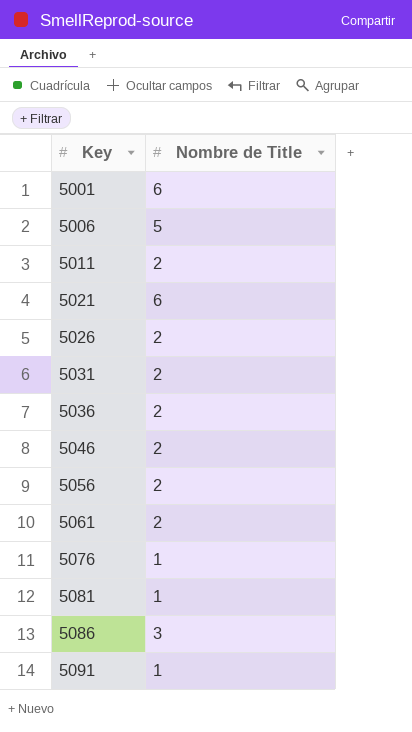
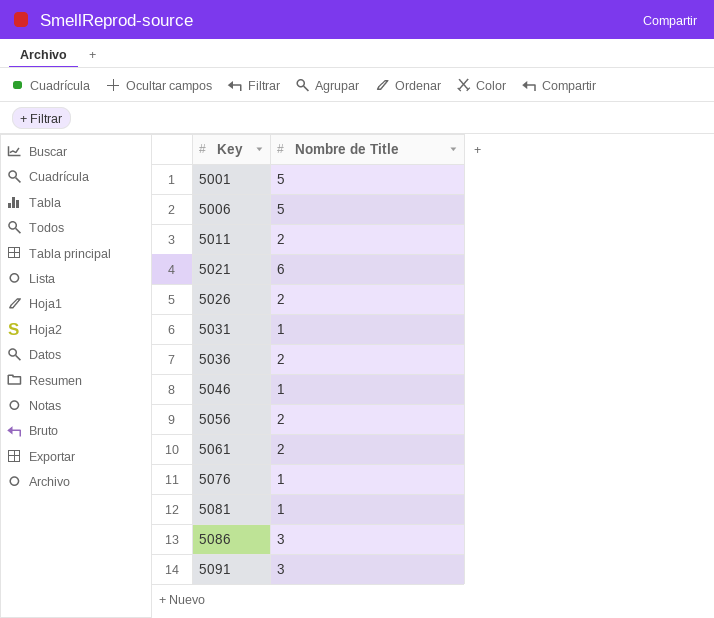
5001 | Nombre de Title: 6 -> 5
5031 | Nombre de Title: 2 -> 1
5046 | Nombre de Title: 2 -> 1
5091 | Nombre de Title: 1 -> 3

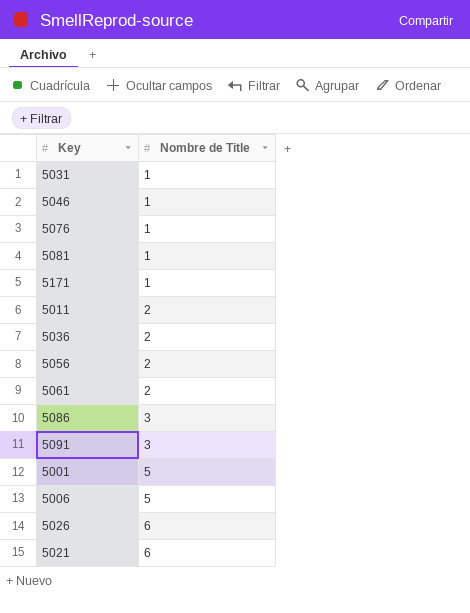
row order: Key ascending -> Nombre de Title ascending
row 5171: none -> 1
5026 | Nombre de Title: 2 -> 6

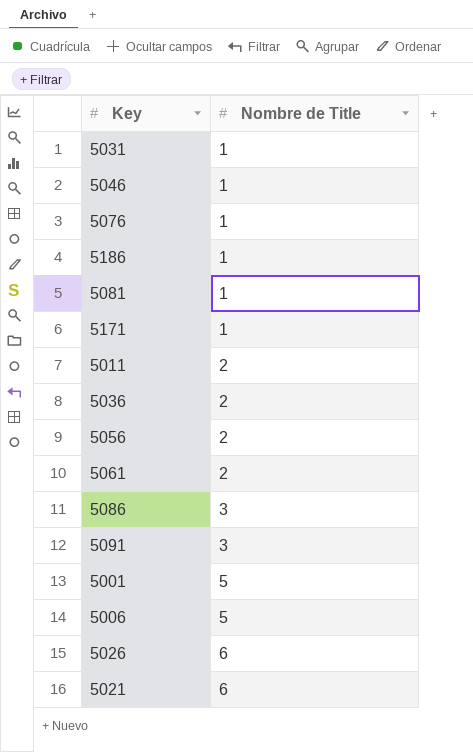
row 5186: none -> 1

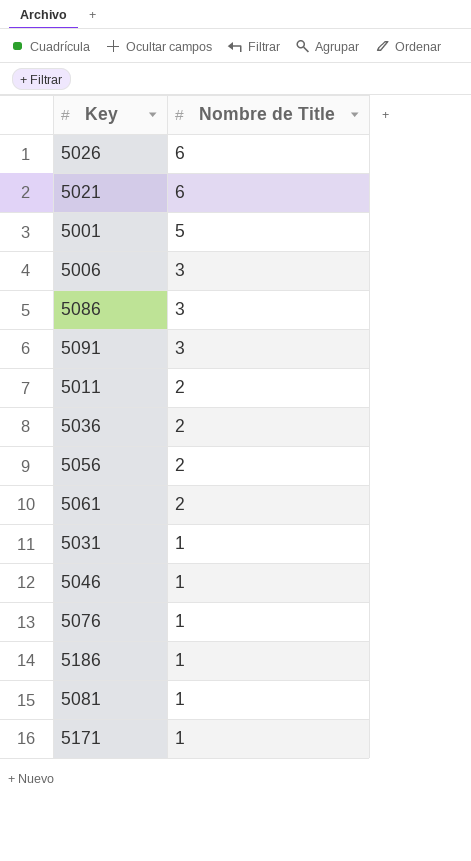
row order: Nombre de Title ascending -> Nombre de Title descending
5006 | Nombre de Title: 5 -> 3

